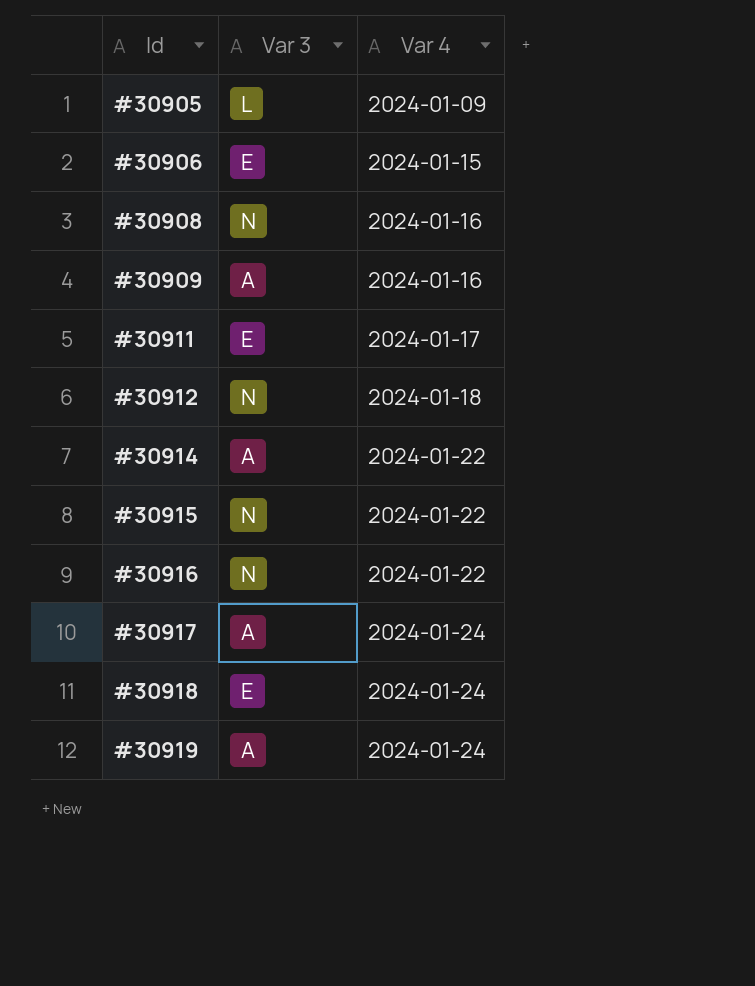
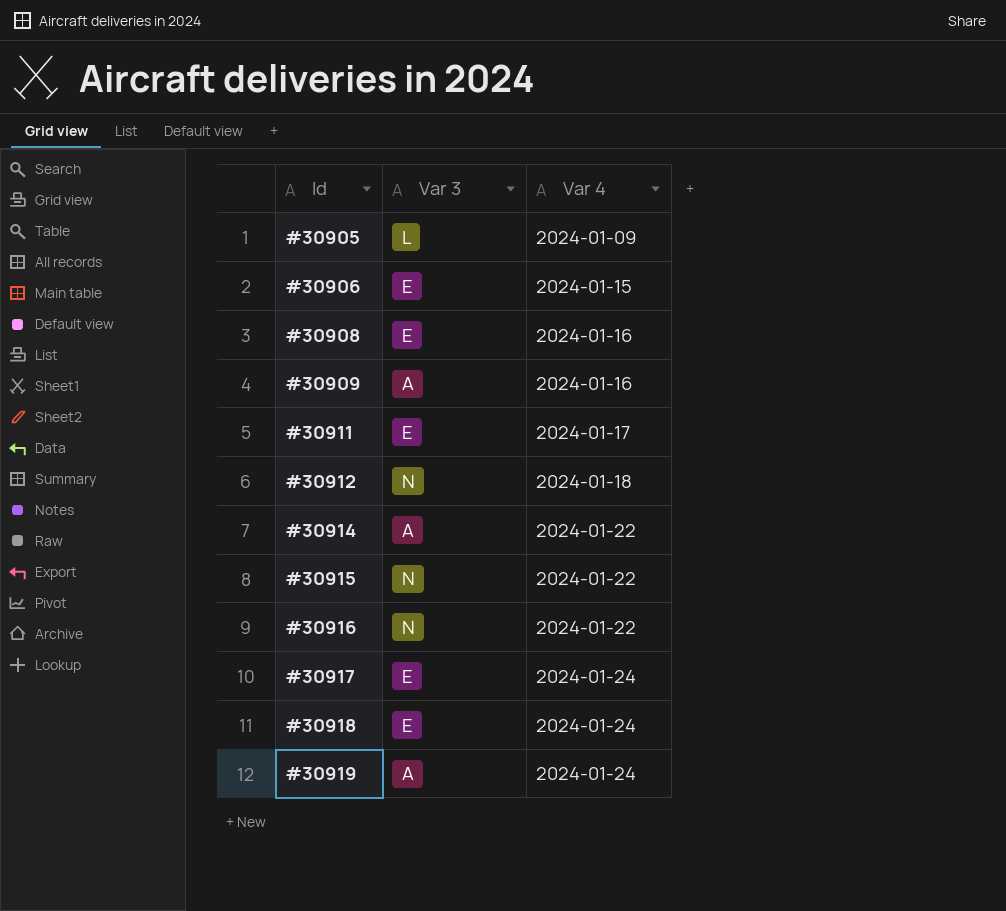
#30908 | Var 3: N -> E
#30917 | Var 3: A -> E

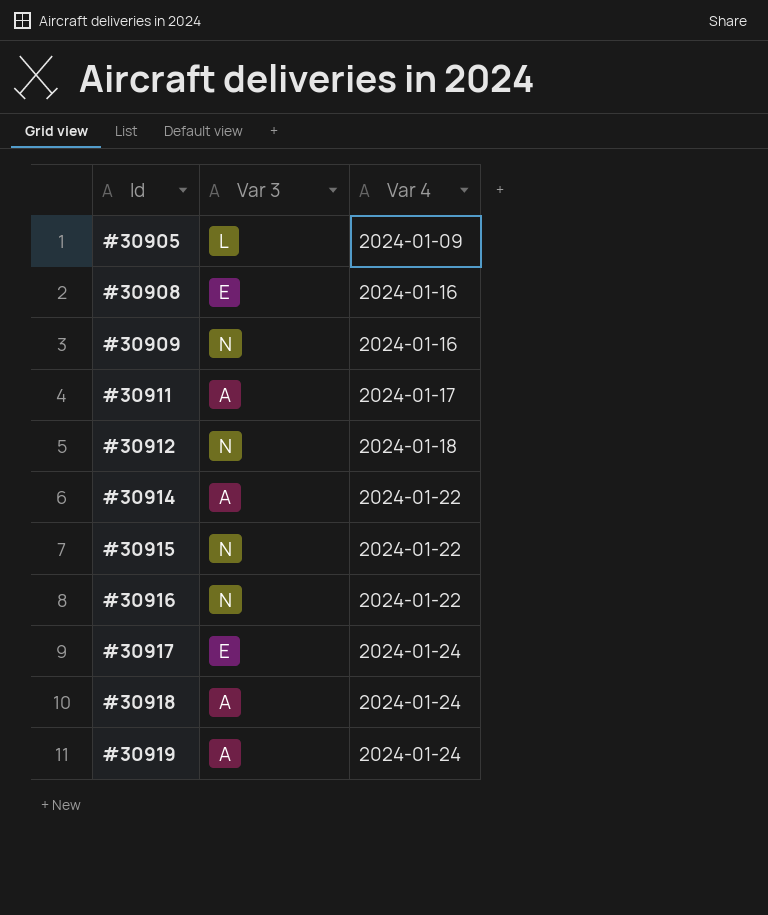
row #30906: E | 2024-01-15 -> none
#30909 | Var 3: A -> N
#30911 | Var 3: E -> A
#30918 | Var 3: E -> A

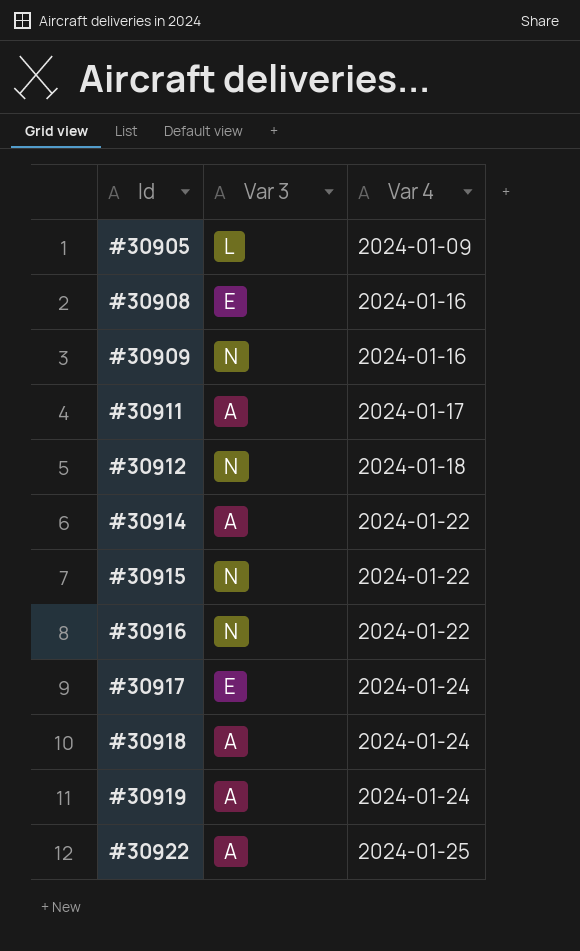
row #30922: none -> A | 2024-01-25

